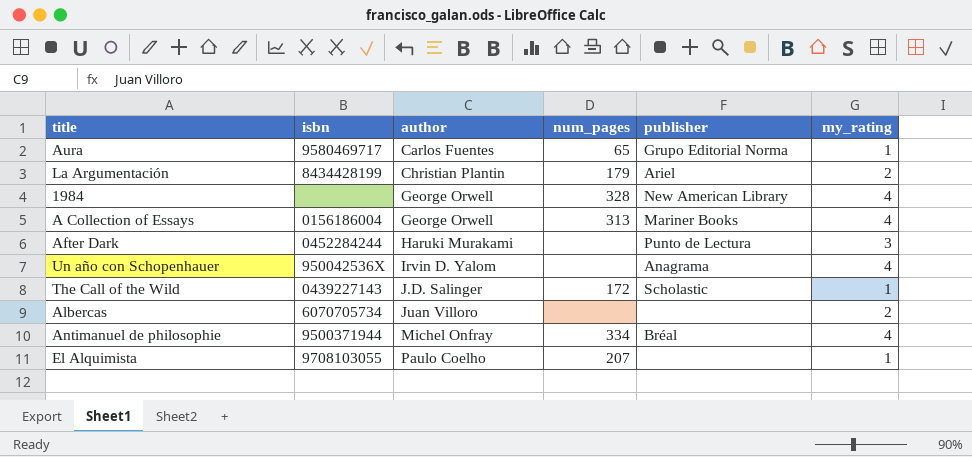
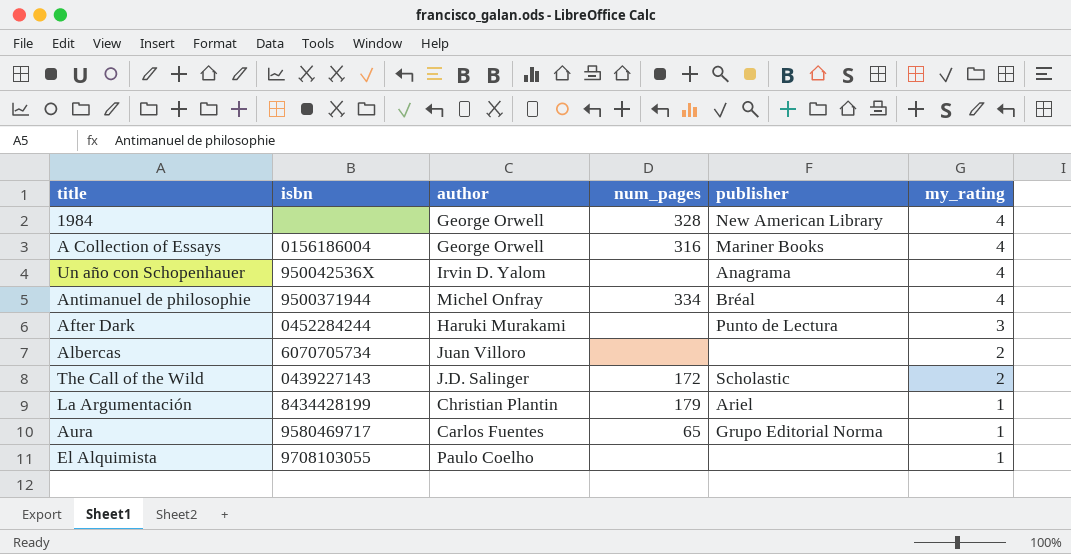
row order: author ascending -> my_rating descending
A Collection of Essays | num_pages: 313 -> 316
The Call of the Wild | my_rating: 1 -> 2
La Argumentación | my_rating: 2 -> 1
El Alquimista | num_pages: 207 -> none

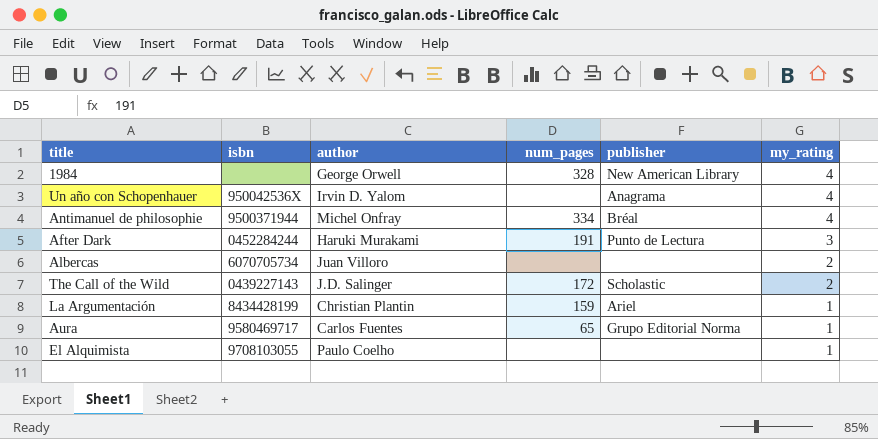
row A Collection of Essays: 0156186004 | George Orwell | 316 | Mariner Books | 4 -> none
After Dark | num_pages: none -> 191
La Argumentación | num_pages: 179 -> 159

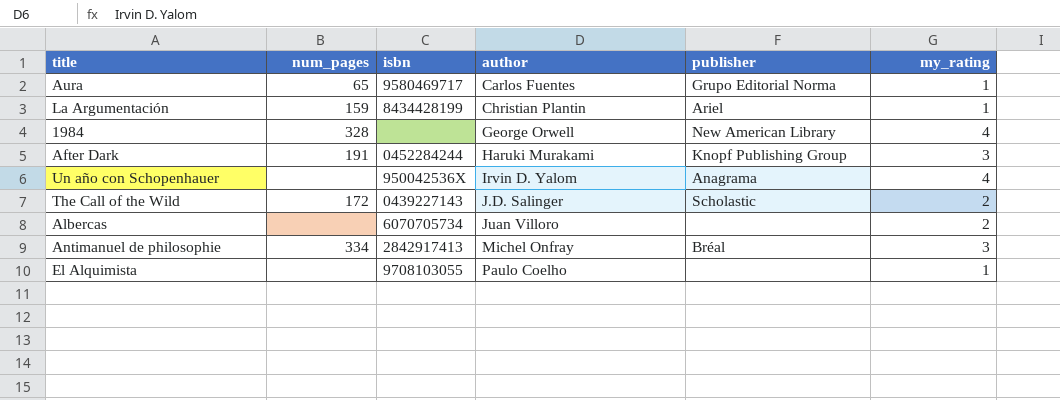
row order: my_rating descending -> author ascending
column num_pages | position: 4 -> 2
After Dark | publisher: Punto de Lectura -> Knopf Publishing Group
Antimanuel de philosophie | isbn: 9500371944 -> 2842917413
Antimanuel de philosophie | my_rating: 4 -> 3

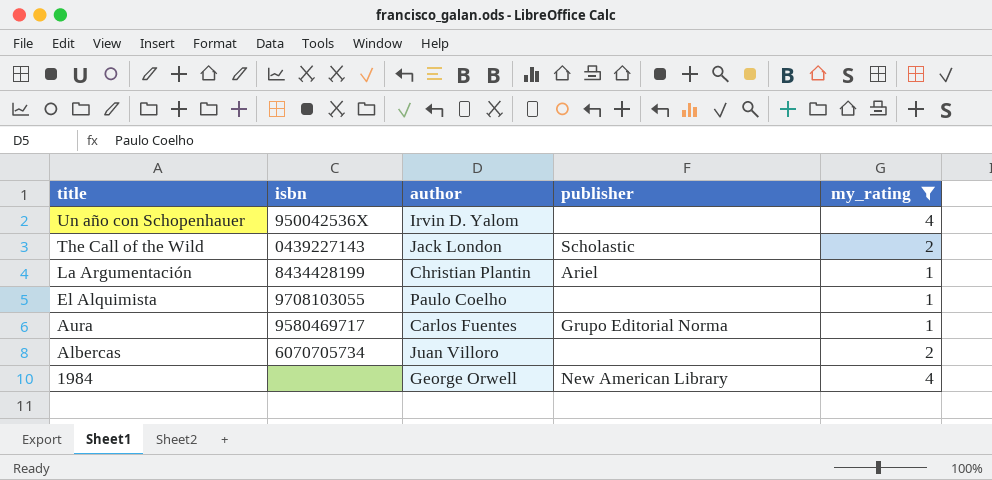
filter: none -> my_rating != 3
row order: author ascending -> title descending
column num_pages | position: 2 -> none
Un año con Schopenhauer | publisher: Anagrama -> none
The Call of the Wild | author: J.D. Salinger -> Jack London

